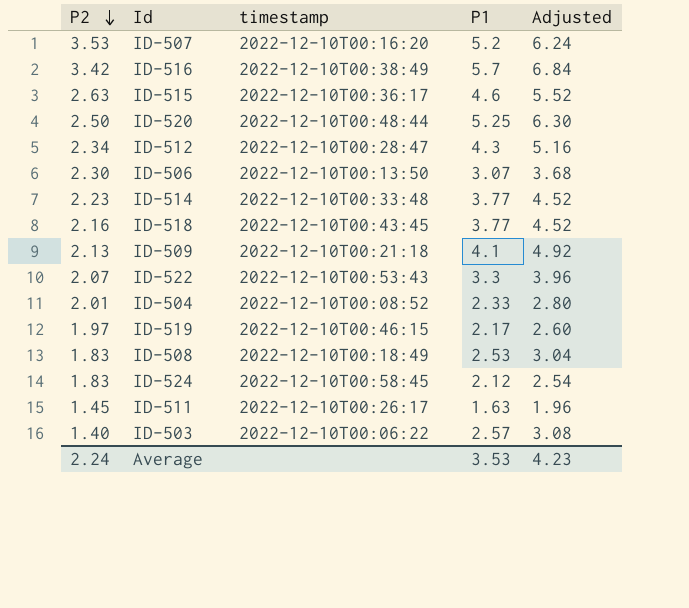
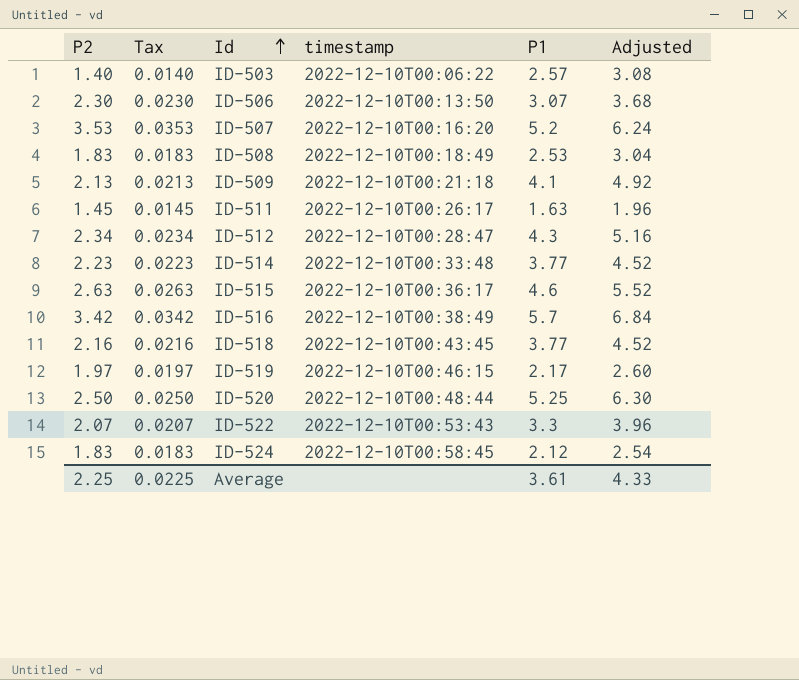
row order: P2 descending -> Id ascending
column Tax | formula: none -> [P2] * 0.01
row ID-504: 2.01 | 2022-12-10T00:08:52 | 2.33 | 2.80 -> none
Average | P2: 2.24 -> 2.25
Average | P1: 3.53 -> 3.61
Average | Adjusted: 4.23 -> 4.33

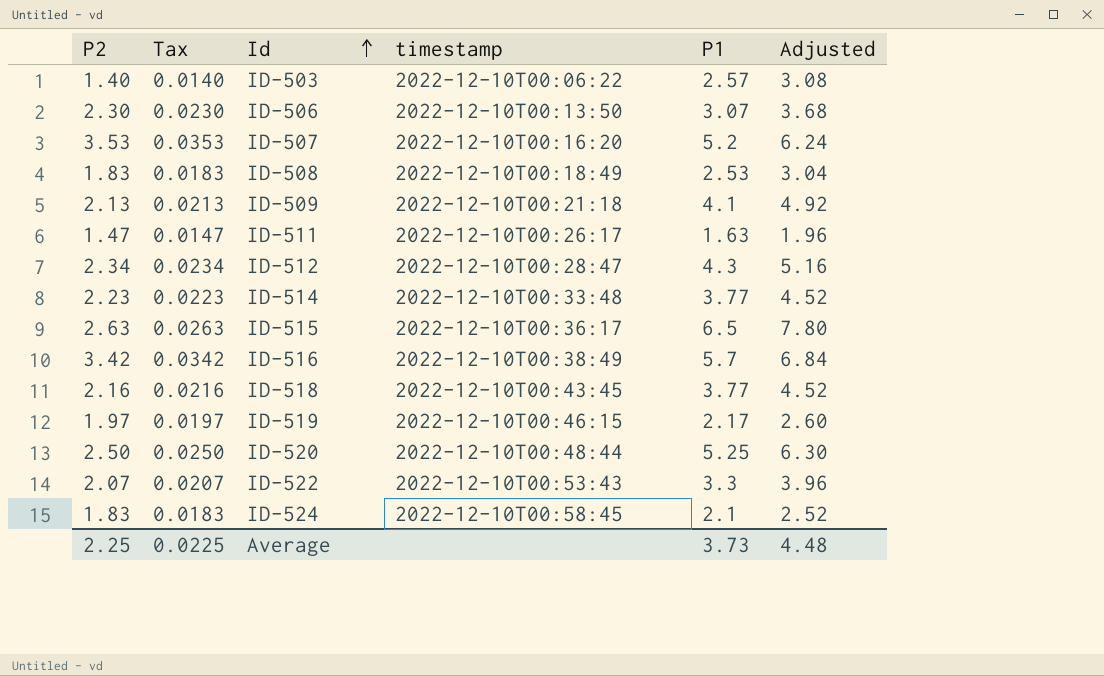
ID-511 | P2: 1.45 -> 1.47
ID-511 | Tax: 0.0145 -> 0.0147
ID-515 | P1: 4.6 -> 6.5
ID-515 | Adjusted: 5.52 -> 7.80
ID-524 | P1: 2.12 -> 2.1
ID-524 | Adjusted: 2.54 -> 2.52
Average | P1: 3.61 -> 3.73
Average | Adjusted: 4.33 -> 4.48

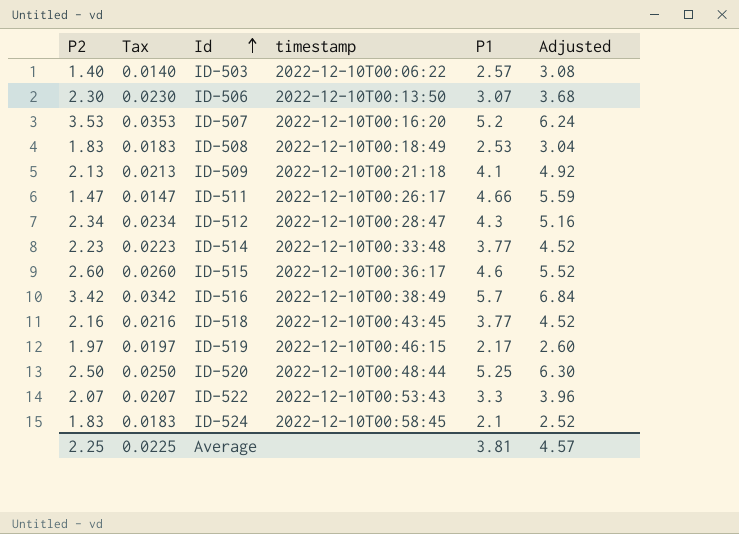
ID-511 | P1: 1.63 -> 4.66
ID-511 | Adjusted: 1.96 -> 5.59
ID-515 | P2: 2.63 -> 2.60
ID-515 | Tax: 0.0263 -> 0.0260
ID-515 | P1: 6.5 -> 4.6
ID-515 | Adjusted: 7.80 -> 5.52
Average | P1: 3.73 -> 3.81
Average | Adjusted: 4.48 -> 4.57

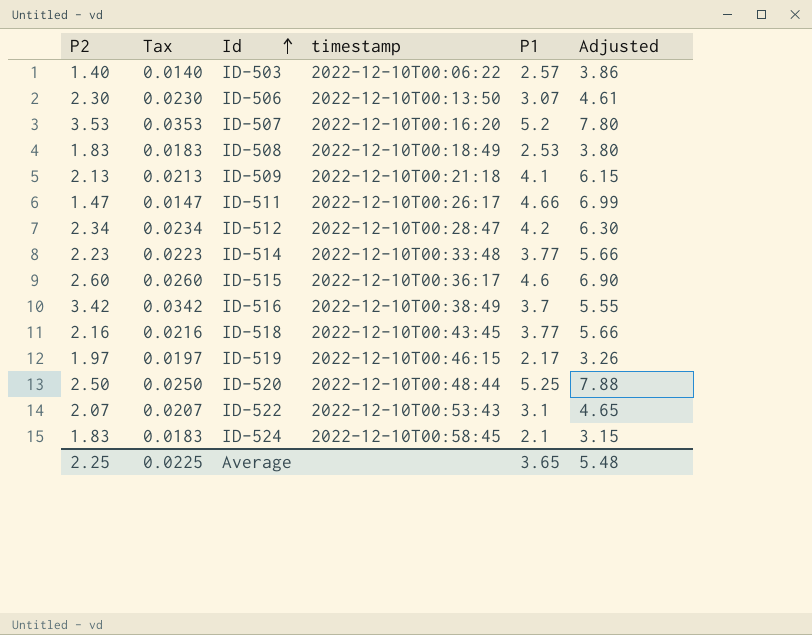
column Adjusted | formula: [P1] * 1.2 -> [P1] * 1.5
ID-512 | P1: 4.3 -> 4.2
ID-516 | P1: 5.7 -> 3.7
ID-522 | P1: 3.3 -> 3.1
Average | P1: 3.81 -> 3.65
Average | Adjusted: 4.57 -> 5.48

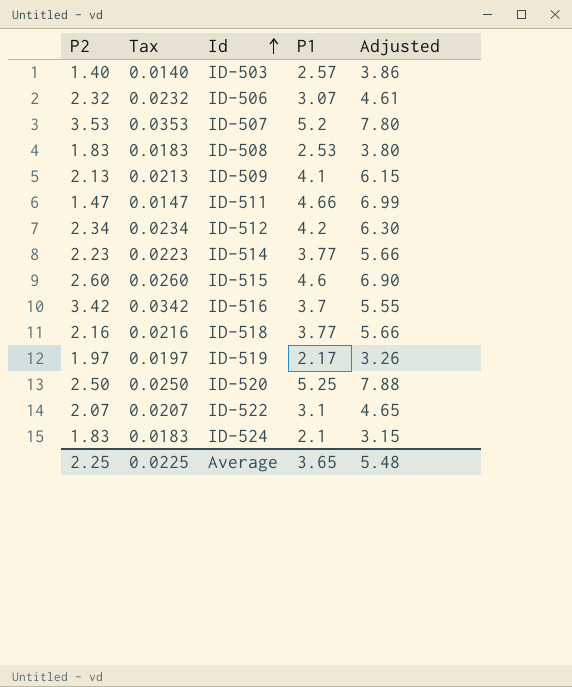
column timestamp | position: 4 -> none
ID-506 | P2: 2.30 -> 2.32
ID-506 | Tax: 0.0230 -> 0.0232

